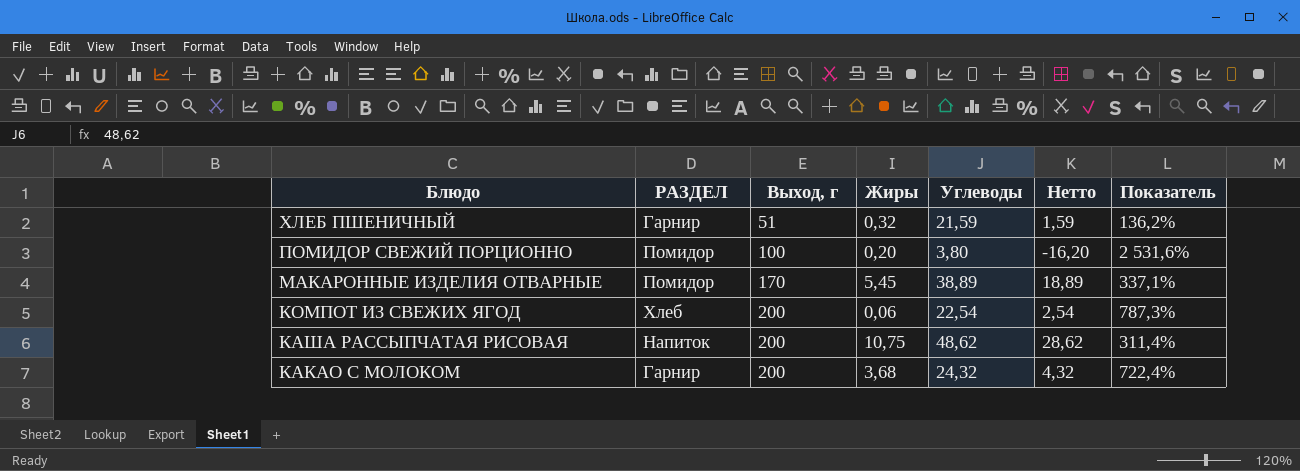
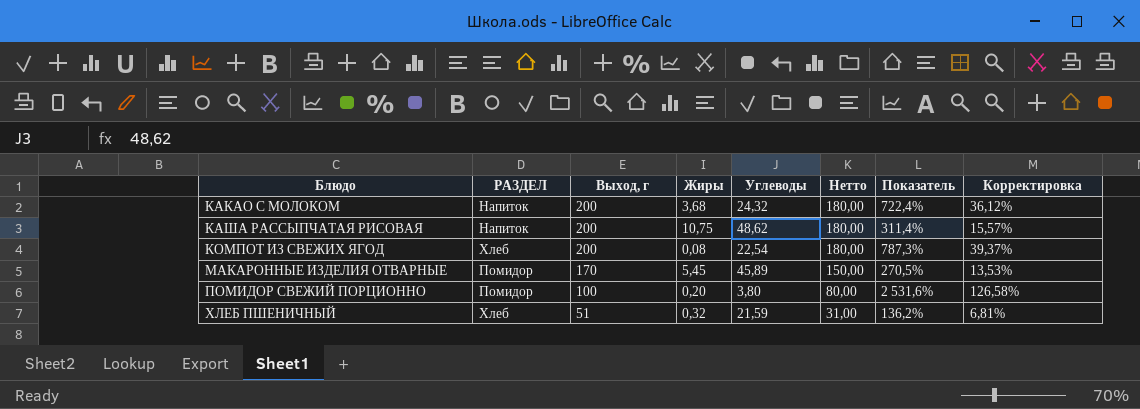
row order: Блюдо descending -> Блюдо ascending
column Нетто | formula: [Углеводы] - 20 -> [Выход, г] - 20
column Корректировка | formula: none -> [Показатель] * 0,05
КАКАО С МОЛОКОМ | РАЗДЕЛ: Гарнир -> Напиток
КОМПОТ ИЗ СВЕЖИХ ЯГОД | Жиры: 0,06 -> 0,08
МАКАРОННЫЕ ИЗДЕЛИЯ ОТВАРНЫЕ | Углеводы: 38,89 -> 45,89
МАКАРОННЫЕ ИЗДЕЛИЯ ОТВАРНЫЕ | Показатель: 337,1% -> 270,5%
ХЛЕБ ПШЕНИЧНЫЙ | РАЗДЕЛ: Гарнир -> Хлеб

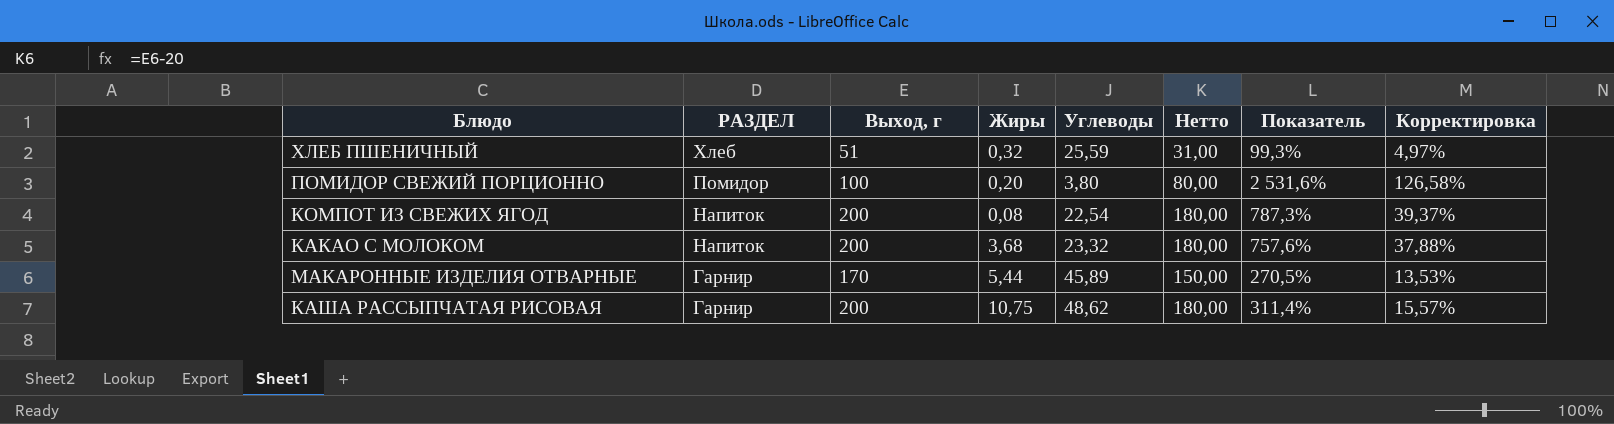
row order: Блюдо ascending -> РАЗДЕЛ descending
ХЛЕБ ПШЕНИЧНЫЙ | Углеводы: 21,59 -> 25,59
ХЛЕБ ПШЕНИЧНЫЙ | Показатель: 136,2% -> 99,3%
ХЛЕБ ПШЕНИЧНЫЙ | Корректировка: 6,81% -> 4,97%
КОМПОТ ИЗ СВЕЖИХ ЯГОД | РАЗДЕЛ: Хлеб -> Напиток
КАКАО С МОЛОКОМ | Углеводы: 24,32 -> 23,32
КАКАО С МОЛОКОМ | Показатель: 722,4% -> 757,6%
КАКАО С МОЛОКОМ | Корректировка: 36,12% -> 37,88%
МАКАРОННЫЕ ИЗДЕЛИЯ ОТВАРНЫЕ | РАЗДЕЛ: Помидор -> Гарнир
МАКАРОННЫЕ ИЗДЕЛИЯ ОТВАРНЫЕ | Жиры: 5,45 -> 5,44
КАША РАССЫПЧАТАЯ РИСОВАЯ | РАЗДЕЛ: Напиток -> Гарнир

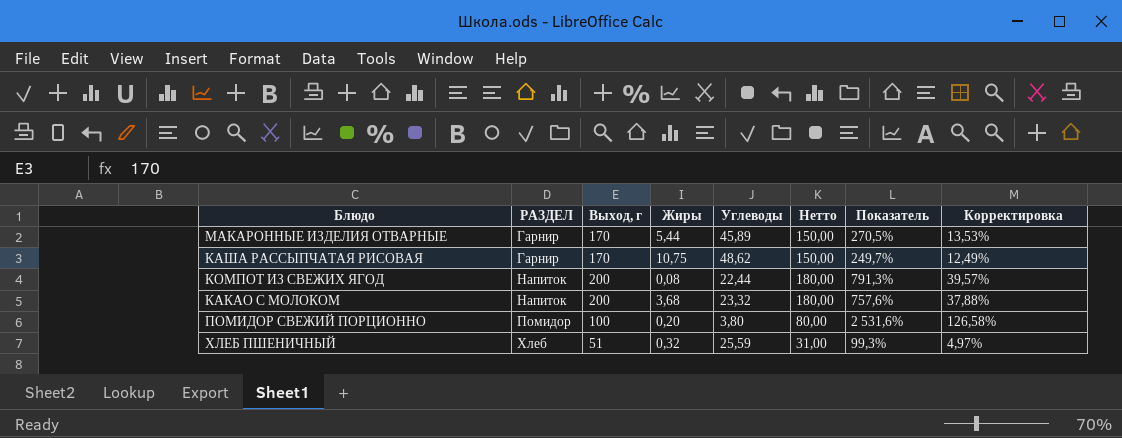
row order: РАЗДЕЛ descending -> РАЗДЕЛ ascending
КАША РАССЫПЧАТАЯ РИСОВАЯ | Выход, г: 200 -> 170
КАША РАССЫПЧАТАЯ РИСОВАЯ | Нетто: 180,00 -> 150,00
КАША РАССЫПЧАТАЯ РИСОВАЯ | Показатель: 311,4% -> 249,7%
КАША РАССЫПЧАТАЯ РИСОВАЯ | Корректировка: 15,57% -> 12,49%
КОМПОТ ИЗ СВЕЖИХ ЯГОД | Углеводы: 22,54 -> 22,44
КОМПОТ ИЗ СВЕЖИХ ЯГОД | Показатель: 787,3% -> 791,3%
КОМПОТ ИЗ СВЕЖИХ ЯГОД | Корректировка: 39,37% -> 39,57%

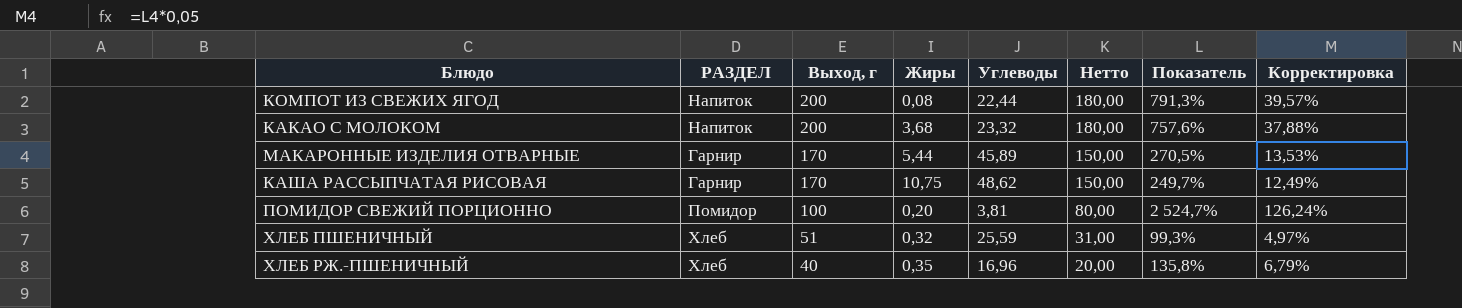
row order: РАЗДЕЛ ascending -> Выход, г descending
ПОМИДОР СВЕЖИЙ ПОРЦИОННО | Углеводы: 3,80 -> 3,81
ПОМИДОР СВЕЖИЙ ПОРЦИОННО | Показатель: 2 531,6% -> 2 524,7%
ПОМИДОР СВЕЖИЙ ПОРЦИОННО | Корректировка: 126,58% -> 126,24%
row ХЛЕБ РЖ.-ПШЕНИЧНЫЙ: none -> Хлеб | 40 | 0,35 | 16,96 | 20,00 | 135,8% | 6,79%

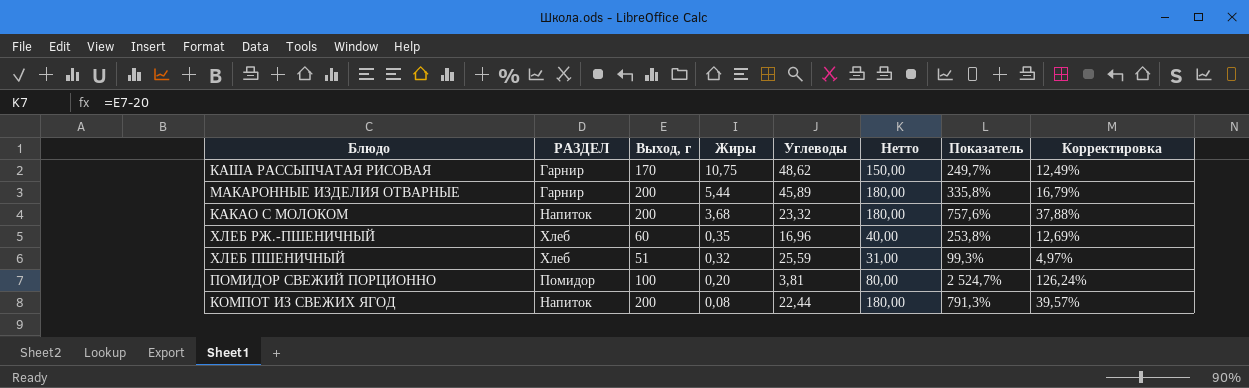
row order: Выход, г descending -> Жиры descending
МАКАРОННЫЕ ИЗДЕЛИЯ ОТВАРНЫЕ | Выход, г: 170 -> 200
МАКАРОННЫЕ ИЗДЕЛИЯ ОТВАРНЫЕ | Нетто: 150,00 -> 180,00
МАКАРОННЫЕ ИЗДЕЛИЯ ОТВАРНЫЕ | Показатель: 270,5% -> 335,8%
МАКАРОННЫЕ ИЗДЕЛИЯ ОТВАРНЫЕ | Корректировка: 13,53% -> 16,79%
ХЛЕБ РЖ.-ПШЕНИЧНЫЙ | Выход, г: 40 -> 60
ХЛЕБ РЖ.-ПШЕНИЧНЫЙ | Нетто: 20,00 -> 40,00
ХЛЕБ РЖ.-ПШЕНИЧНЫЙ | Показатель: 135,8% -> 253,8%
ХЛЕБ РЖ.-ПШЕНИЧНЫЙ | Корректировка: 6,79% -> 12,69%

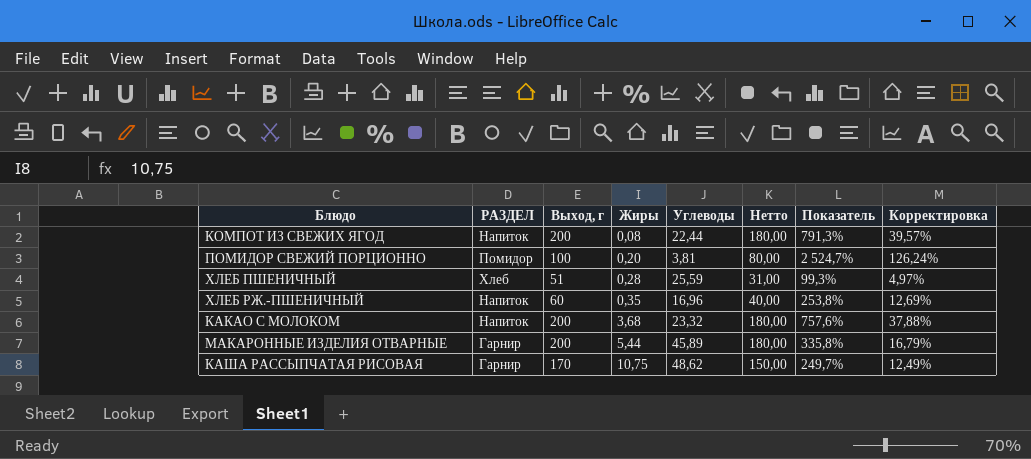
row order: Жиры descending -> Жиры ascending
ХЛЕБ ПШЕНИЧНЫЙ | Жиры: 0,32 -> 0,28
ХЛЕБ РЖ.-ПШЕНИЧНЫЙ | РАЗДЕЛ: Хлеб -> Напиток

